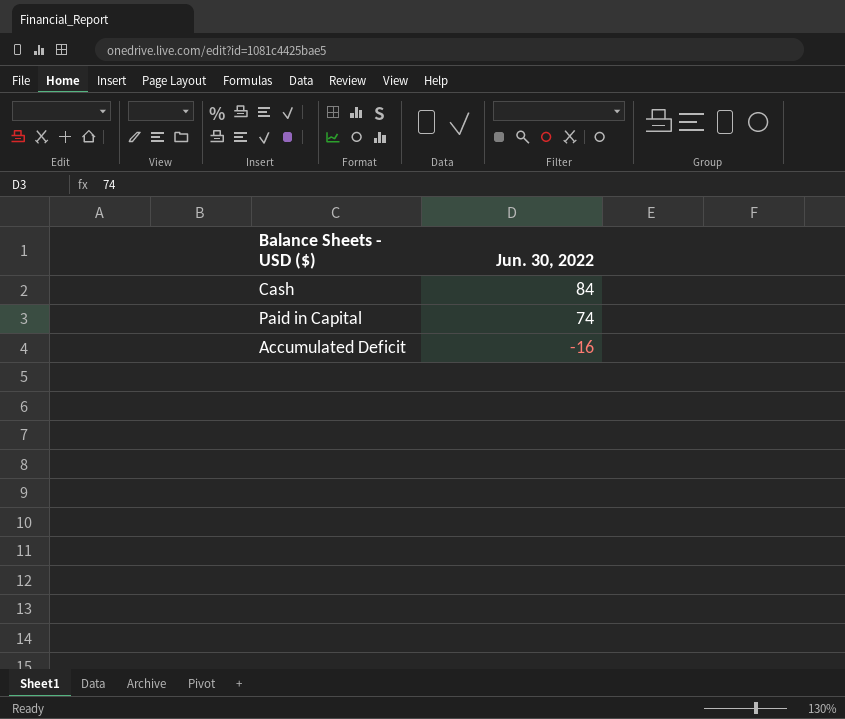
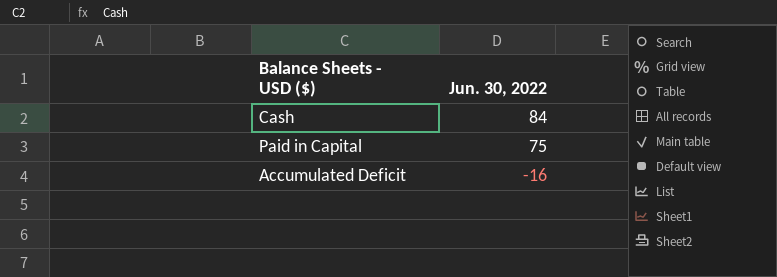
Paid in Capital | Jun. 30, 2022: 74 -> 75

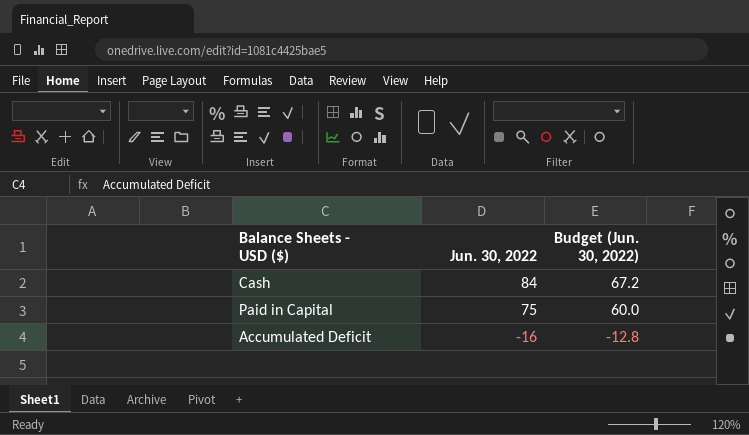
column Budget (Jun. 30, 2022) | formula: none -> [Jun. 30, 2022] * 0.8

